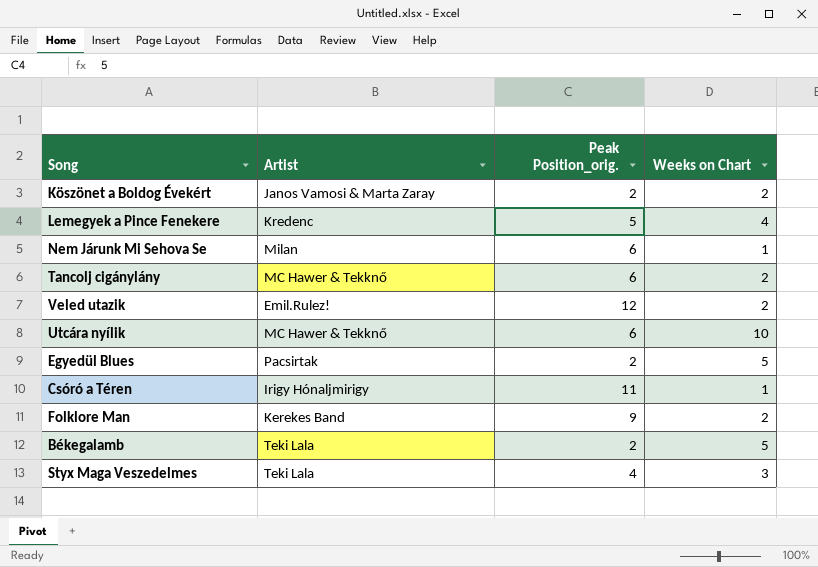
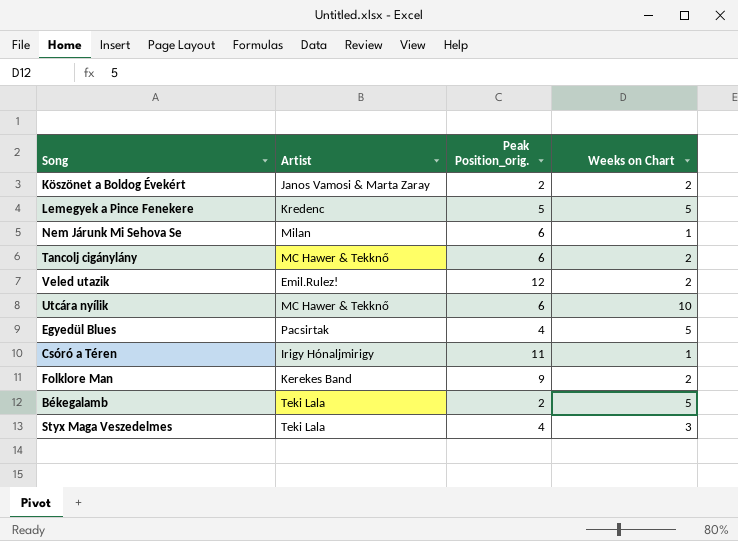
Lemegyek a Pince Fenekere | Weeks on Chart: 4 -> 5
Egyedül Blues | Peak Position_orig.: 2 -> 4

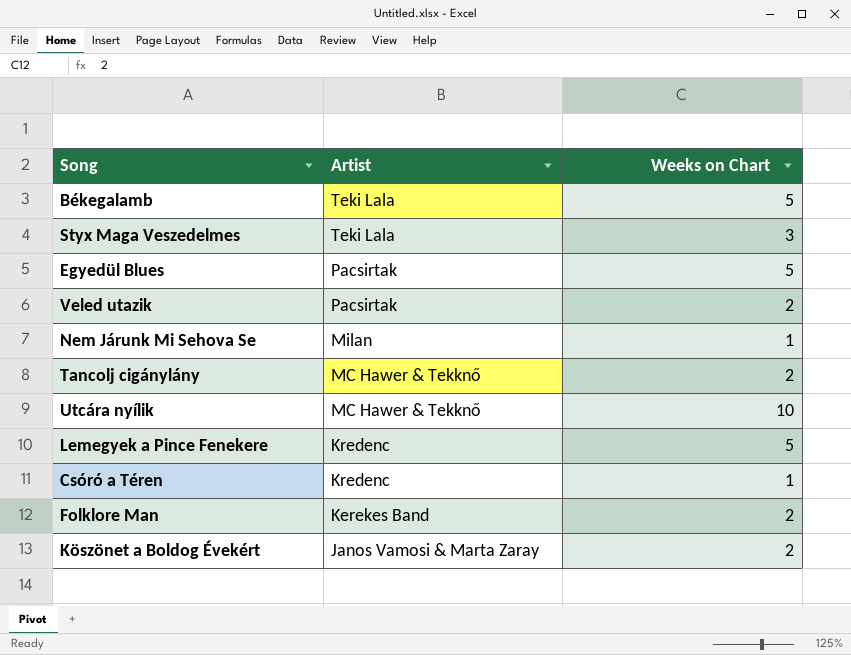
row order: none -> Artist descending
column Peak Position_orig. | position: 3 -> none
Veled utazik | Artist: Emil.Rulez! -> Pacsirtak
Csóró a Téren | Artist: Irigy Hónaljmirigy -> Kredenc

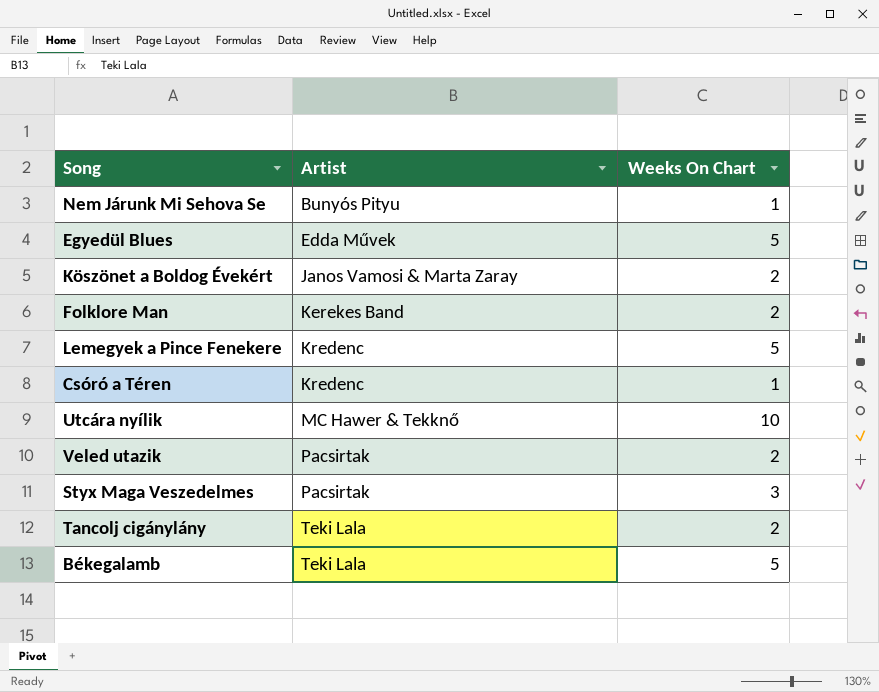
row order: Artist descending -> Artist ascending
column name: Weeks on Chart -> Weeks On Chart
Nem Járunk Mi Sehova Se | Artist: Milan -> Bunyós Pityu
Egyedül Blues | Artist: Pacsirtak -> Edda Művek
Styx Maga Veszedelmes | Artist: Teki Lala -> Pacsirtak
Tancolj cigánylány | Artist: MC Hawer & Tekknő -> Teki Lala

